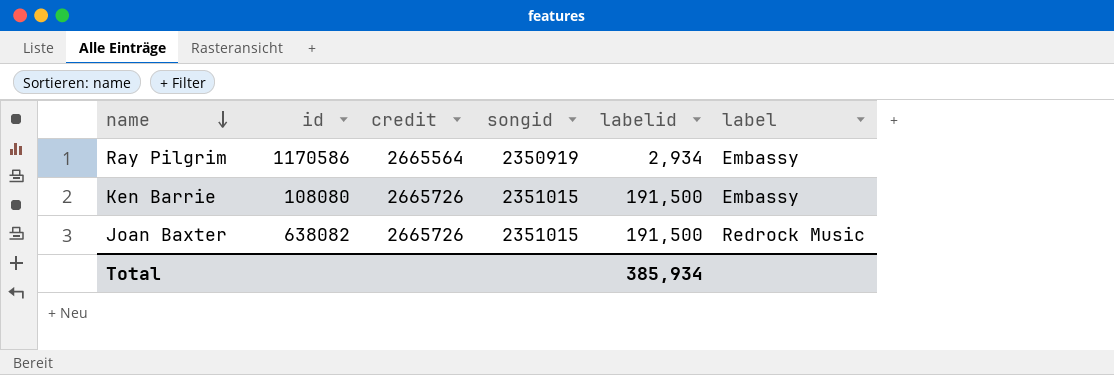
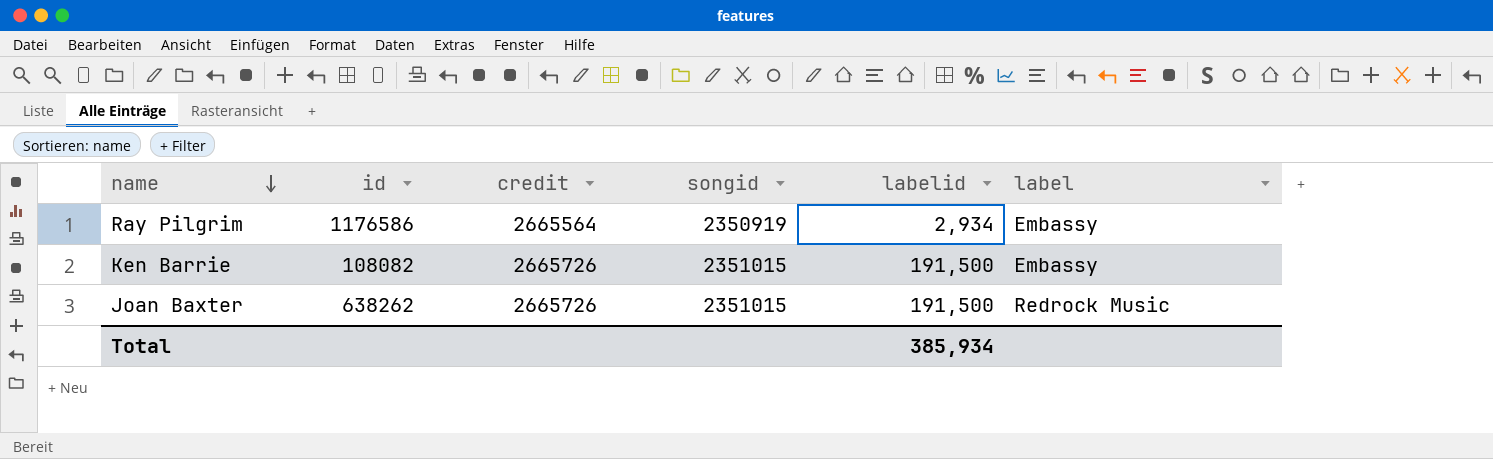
Ray Pilgrim | id: 1170586 -> 1176586
Ken Barrie | id: 108080 -> 108082
Joan Baxter | id: 638082 -> 638262

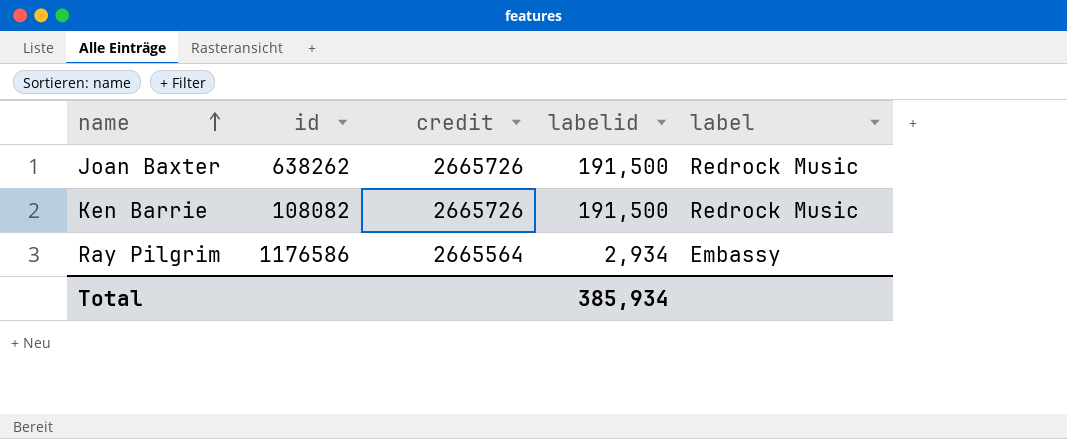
row order: name descending -> name ascending
column songid | position: 4 -> none
Ken Barrie | label: Embassy -> Redrock Music

